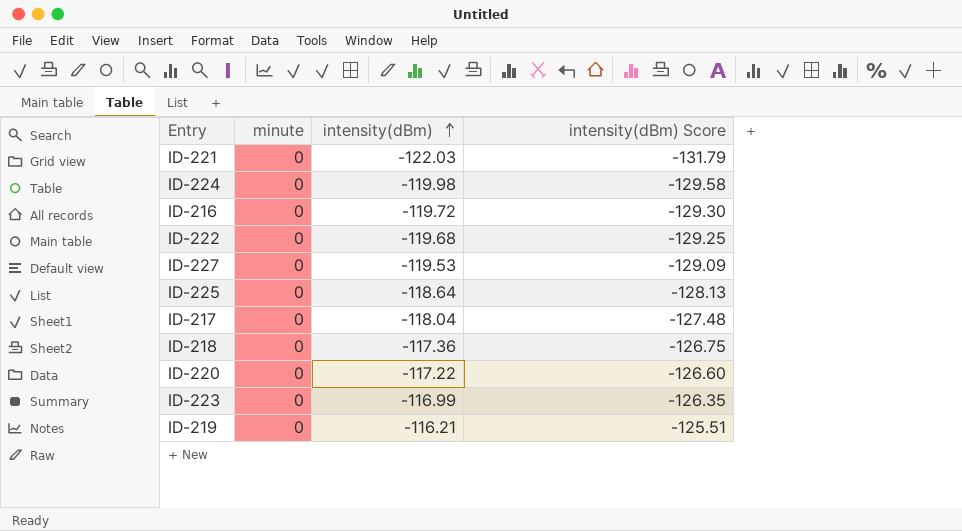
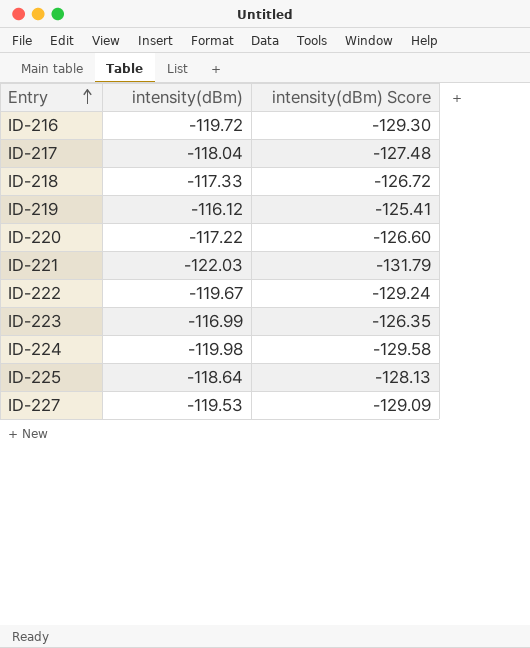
row order: intensity(dBm) ascending -> Entry ascending
column minute | position: 2 -> none
ID-218 | intensity(dBm): -117.36 -> -117.33
ID-218 | intensity(dBm) Score: -126.75 -> -126.72
ID-219 | intensity(dBm): -116.21 -> -116.12
ID-219 | intensity(dBm) Score: -125.51 -> -125.41
ID-222 | intensity(dBm): -119.68 -> -119.67
ID-222 | intensity(dBm) Score: -129.25 -> -129.24

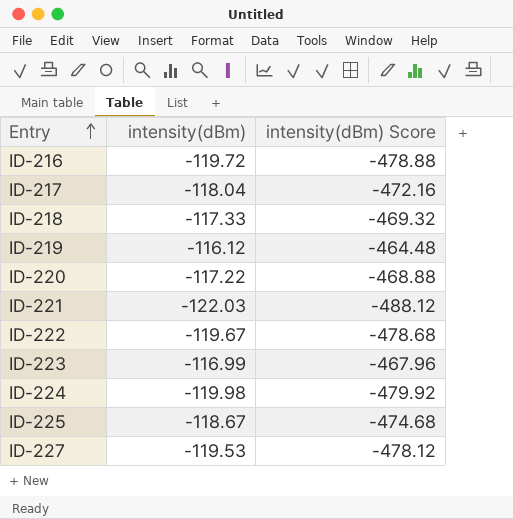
column intensity(dBm) Score | formula: [intensity(dBm)] * 1.08 -> [intensity(dBm)] * 4
ID-225 | intensity(dBm): -118.64 -> -118.67

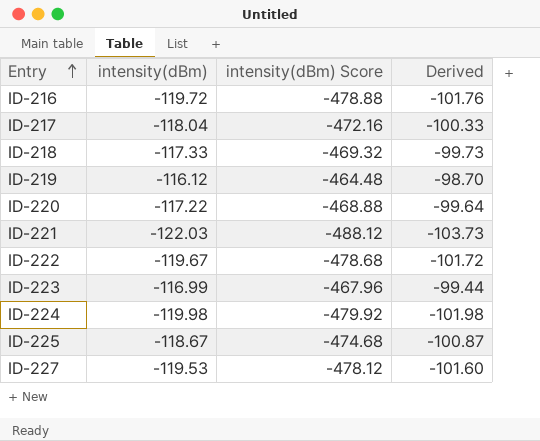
column Derived | formula: none -> [intensity(dBm)] * 0.85

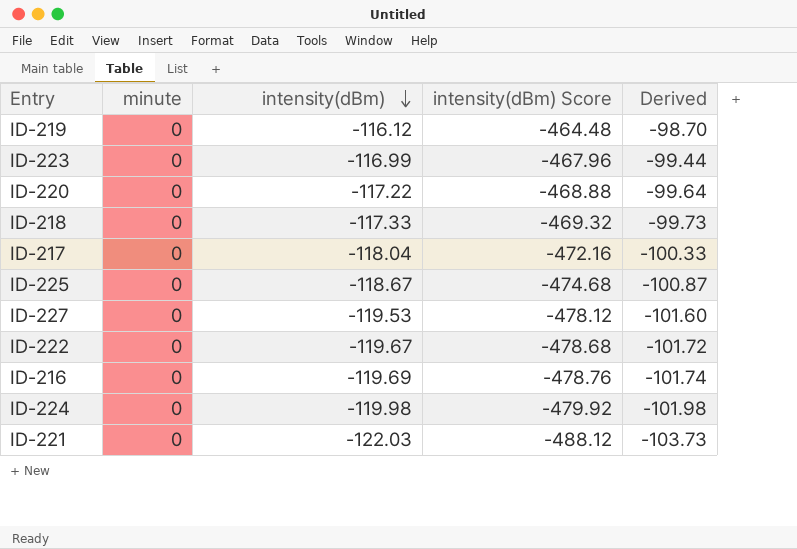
row order: Entry ascending -> intensity(dBm) descending
column minute | position: none -> 2
ID-216 | intensity(dBm): -119.72 -> -119.69
ID-216 | intensity(dBm) Score: -478.88 -> -478.76
ID-216 | Derived: -101.76 -> -101.74

